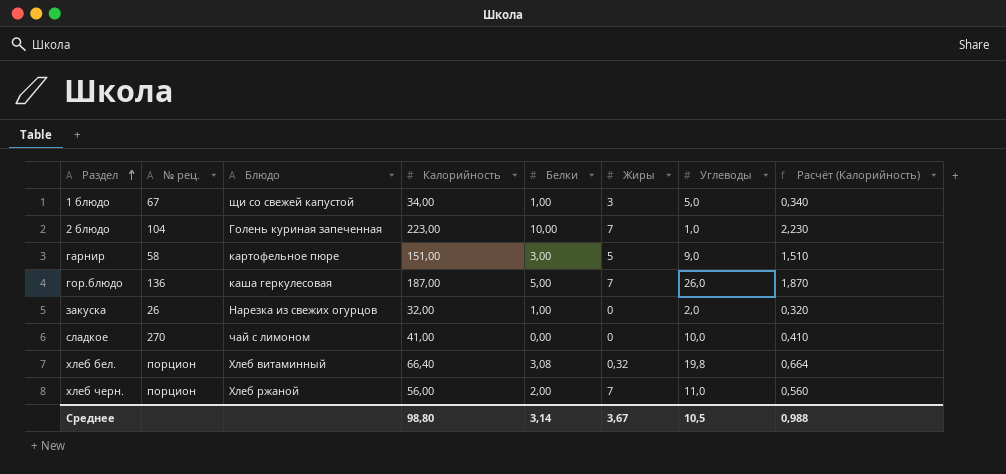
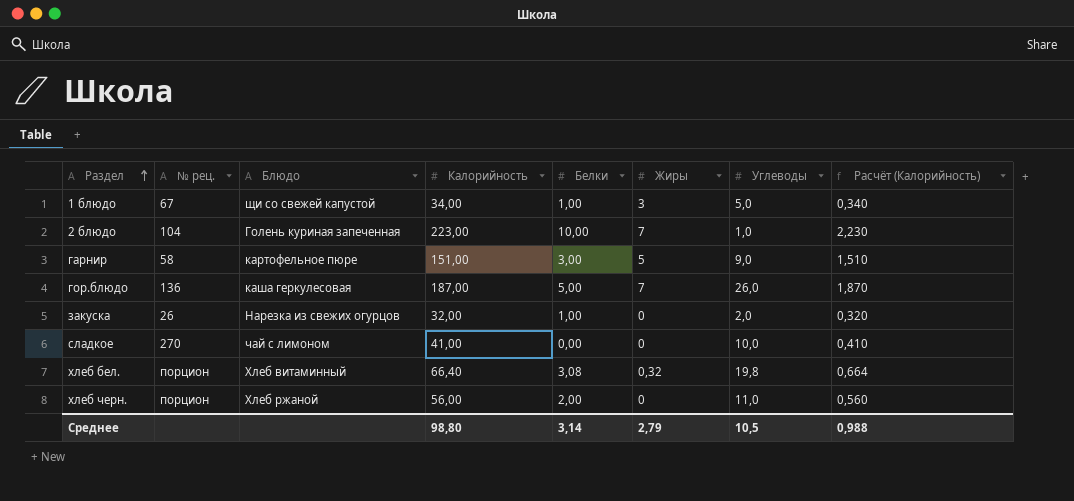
хлеб черн. | Жиры: 7 -> 0
Среднее | Жиры: 3,67 -> 2,79

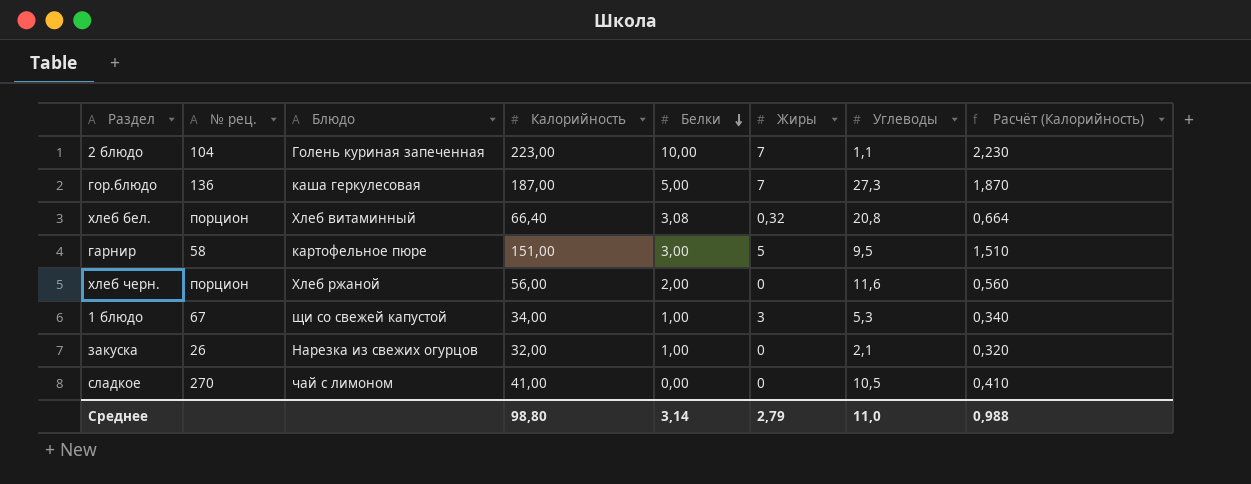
row order: Раздел ascending -> Белки descending
2 блюдо | Углеводы: 1,0 -> 1,1
гор.блюдо | Углеводы: 26,0 -> 27,3
хлеб бел. | Углеводы: 19,8 -> 20,8
гарнир | Углеводы: 9,0 -> 9,5
хлеб черн. | Углеводы: 11,0 -> 11,6
1 блюдо | Углеводы: 5,0 -> 5,3
закуска | Углеводы: 2,0 -> 2,1
сладкое | Углеводы: 10,0 -> 10,5
Среднее | Углеводы: 10,5 -> 11,0

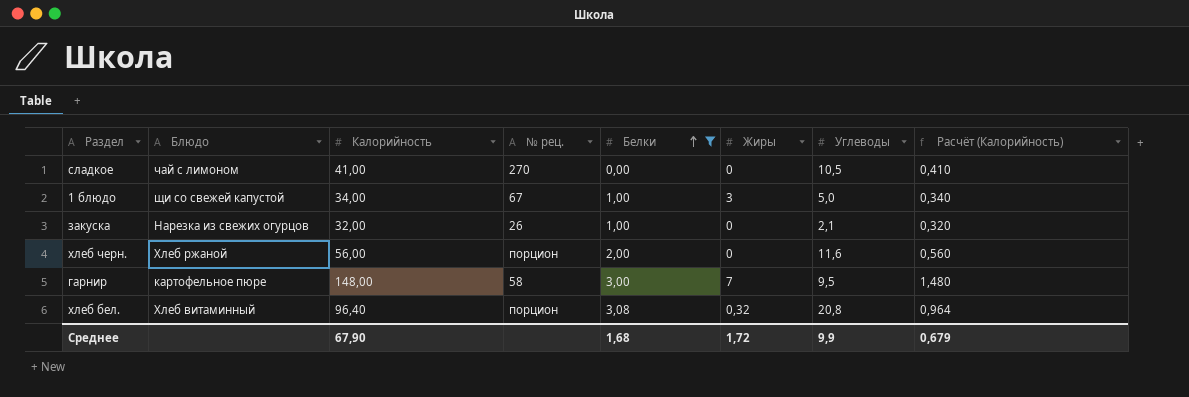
filter: none -> Белки <= 3,08
row order: Белки descending -> Белки ascending
column № рец. | position: 2 -> 4
1 блюдо | Углеводы: 5,3 -> 5,0
гарнир | Калорийность: 151,00 -> 148,00
гарнир | Жиры: 5 -> 7
гарнир | Расчёт (Калорийность): 1,510 -> 1,480
хлеб бел. | Калорийность: 66,40 -> 96,40
хлеб бел. | Расчёт (Калорийность): 0,664 -> 0,964
Среднее | Калорийность: 98,80 -> 67,90
Среднее | Белки: 3,14 -> 1,68
Среднее | Жиры: 2,79 -> 1,72
Среднее | Углеводы: 11,0 -> 9,9
Среднее | Расчёт (Калорийность): 0,988 -> 0,679

